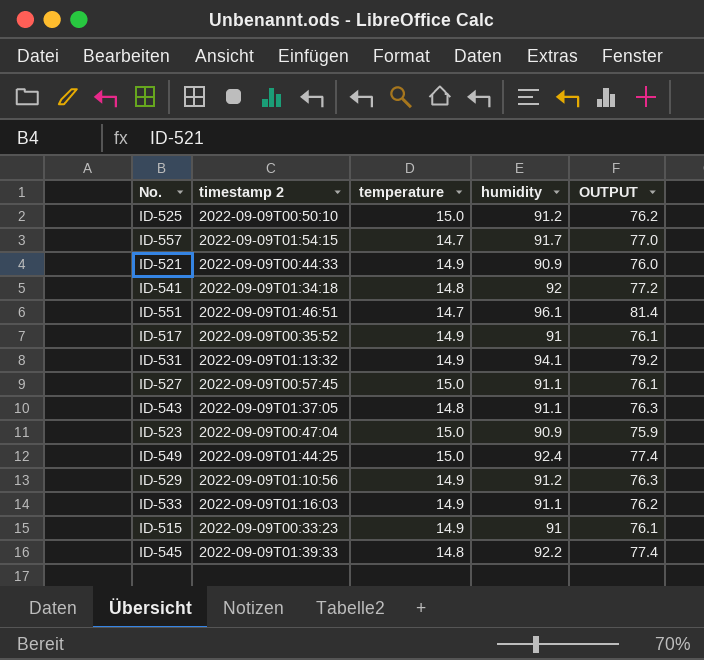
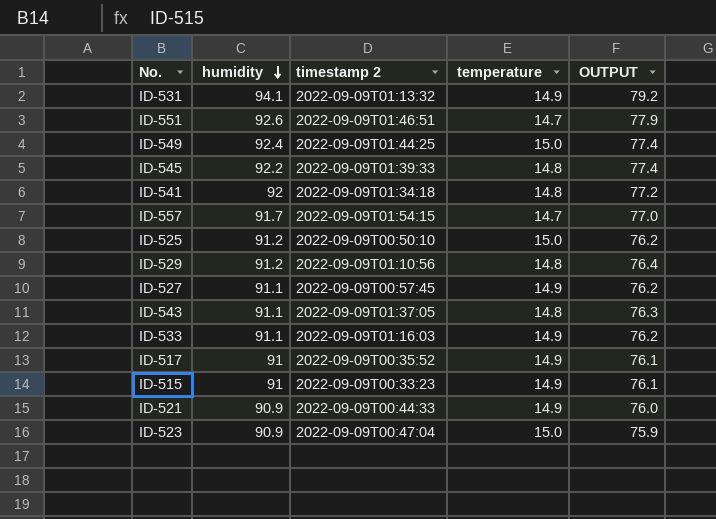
row order: none -> humidity descending
column humidity | position: 4 -> 2
ID-551 | humidity: 96.1 -> 92.6
ID-551 | OUTPUT: 81.4 -> 77.9
ID-529 | temperature: 14.9 -> 14.8
ID-529 | OUTPUT: 76.3 -> 76.4
ID-527 | temperature: 15.0 -> 14.9
ID-527 | OUTPUT: 76.1 -> 76.2

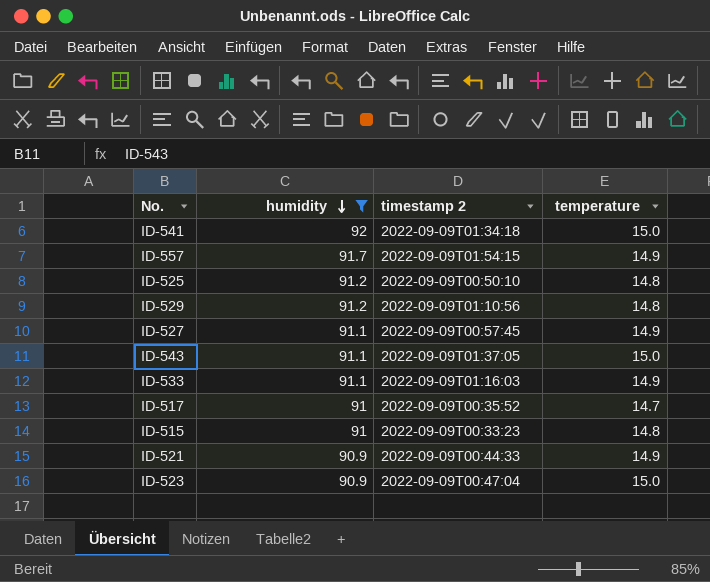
filter: none -> humidity <= 92
column OUTPUT | formula: [humidity] - [temperature] -> none
ID-541 | temperature: 14.8 -> 15.0
ID-557 | temperature: 14.7 -> 14.9
ID-525 | temperature: 15.0 -> 14.8
ID-543 | temperature: 14.8 -> 15.0
ID-517 | temperature: 14.9 -> 14.7
ID-515 | temperature: 14.9 -> 14.8

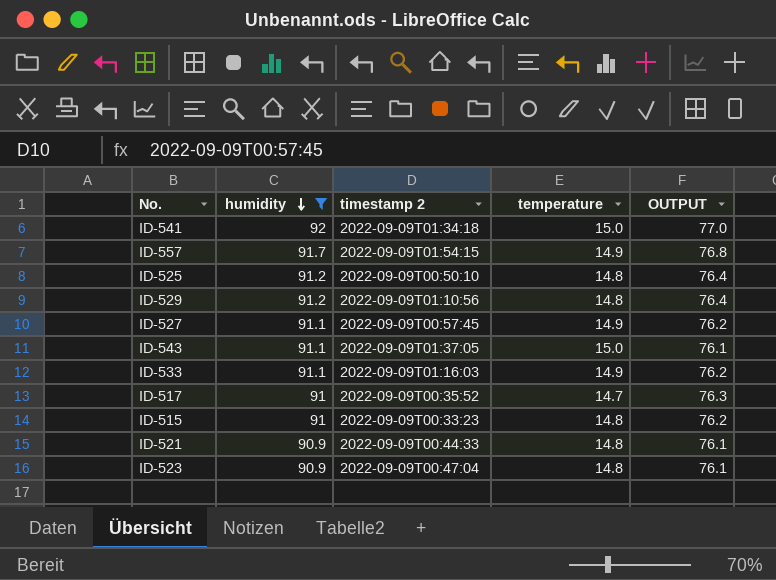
column OUTPUT | formula: none -> [humidity] - [temperature]
ID-521 | temperature: 14.9 -> 14.8
ID-523 | temperature: 15.0 -> 14.8

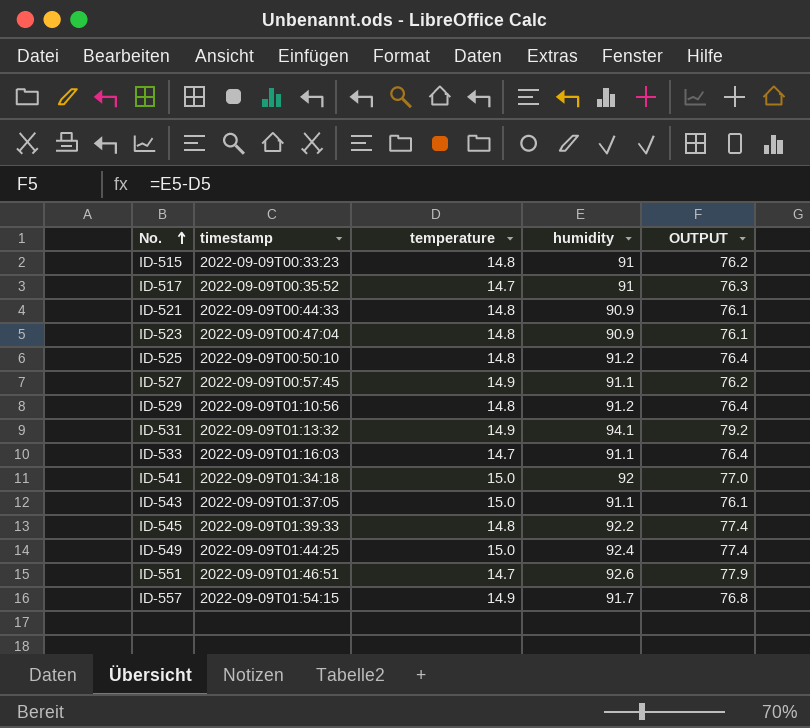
filter: humidity <= 92 -> none
row order: humidity descending -> No. ascending
column name: timestamp 2 -> timestamp
column humidity | position: 2 -> 4
ID-533 | temperature: 14.9 -> 14.7
ID-533 | OUTPUT: 76.2 -> 76.4

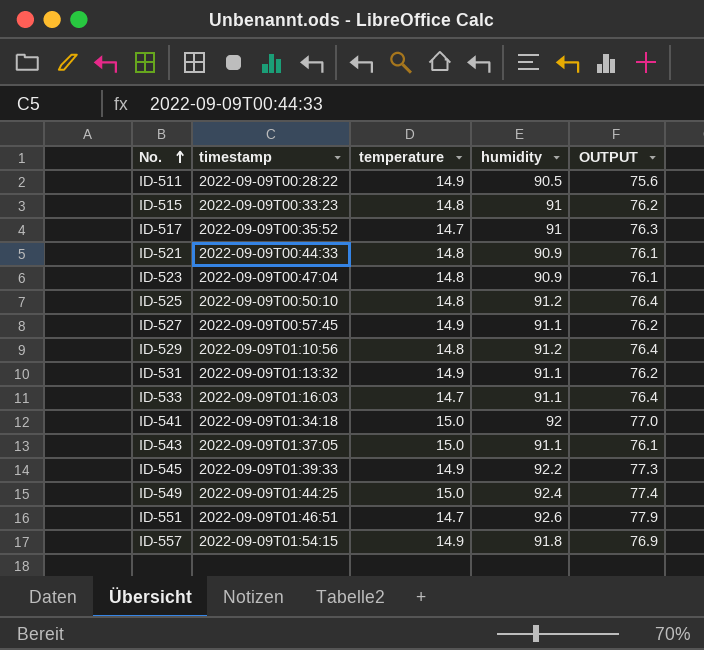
row ID-511: none -> 2022-09-09T00:28:22 | 14.9 | 90.5 | 75.6
ID-531 | humidity: 94.1 -> 91.1
ID-531 | OUTPUT: 79.2 -> 76.2
ID-545 | temperature: 14.8 -> 14.9
ID-545 | OUTPUT: 77.4 -> 77.3
ID-557 | humidity: 91.7 -> 91.8
ID-557 | OUTPUT: 76.8 -> 76.9

